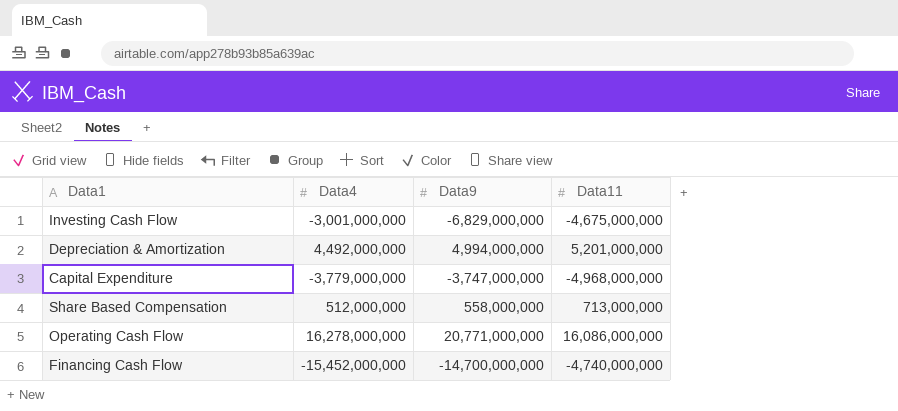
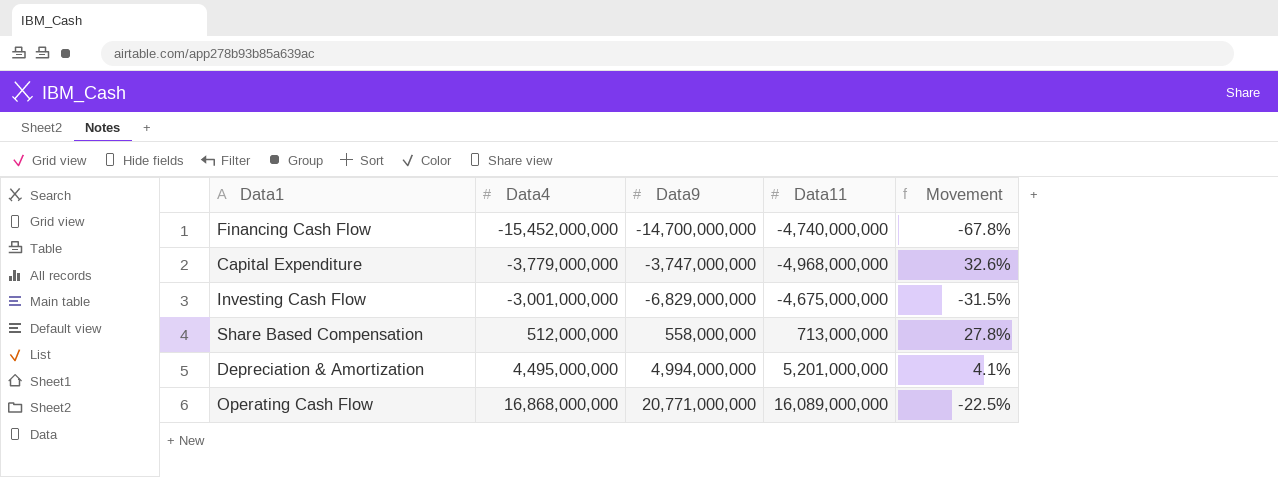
row order: none -> Data4 ascending
column Movement | formula: none -> ([Data11] - [Data9]) / [Data9]
Depreciation & Amortization | Data4: 4,492,000,000 -> 4,495,000,000
Operating Cash Flow | Data4: 16,278,000,000 -> 16,868,000,000
Operating Cash Flow | Data11: 16,086,000,000 -> 16,089,000,000

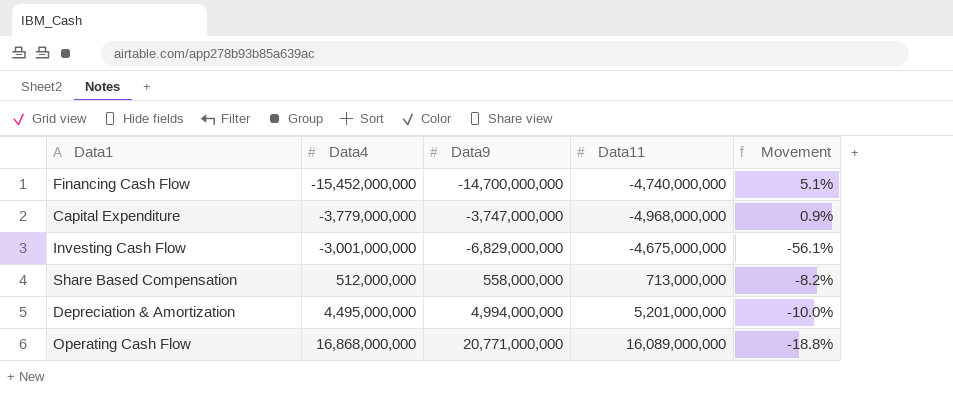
column Movement | formula: ([Data11] - [Data9]) / [Data9] -> ([Data4] - [Data9]) / [Data9]

